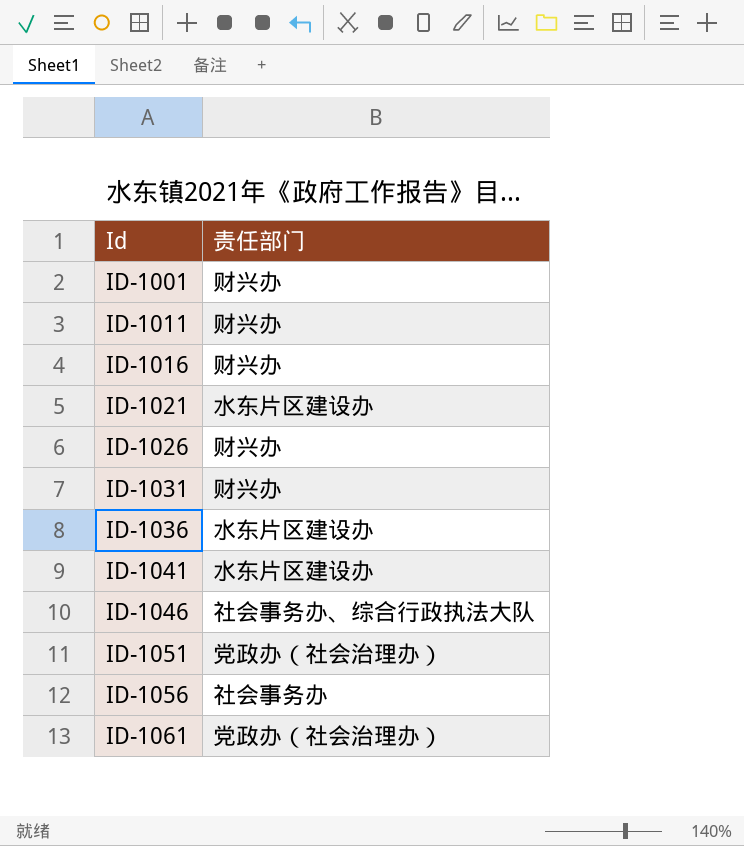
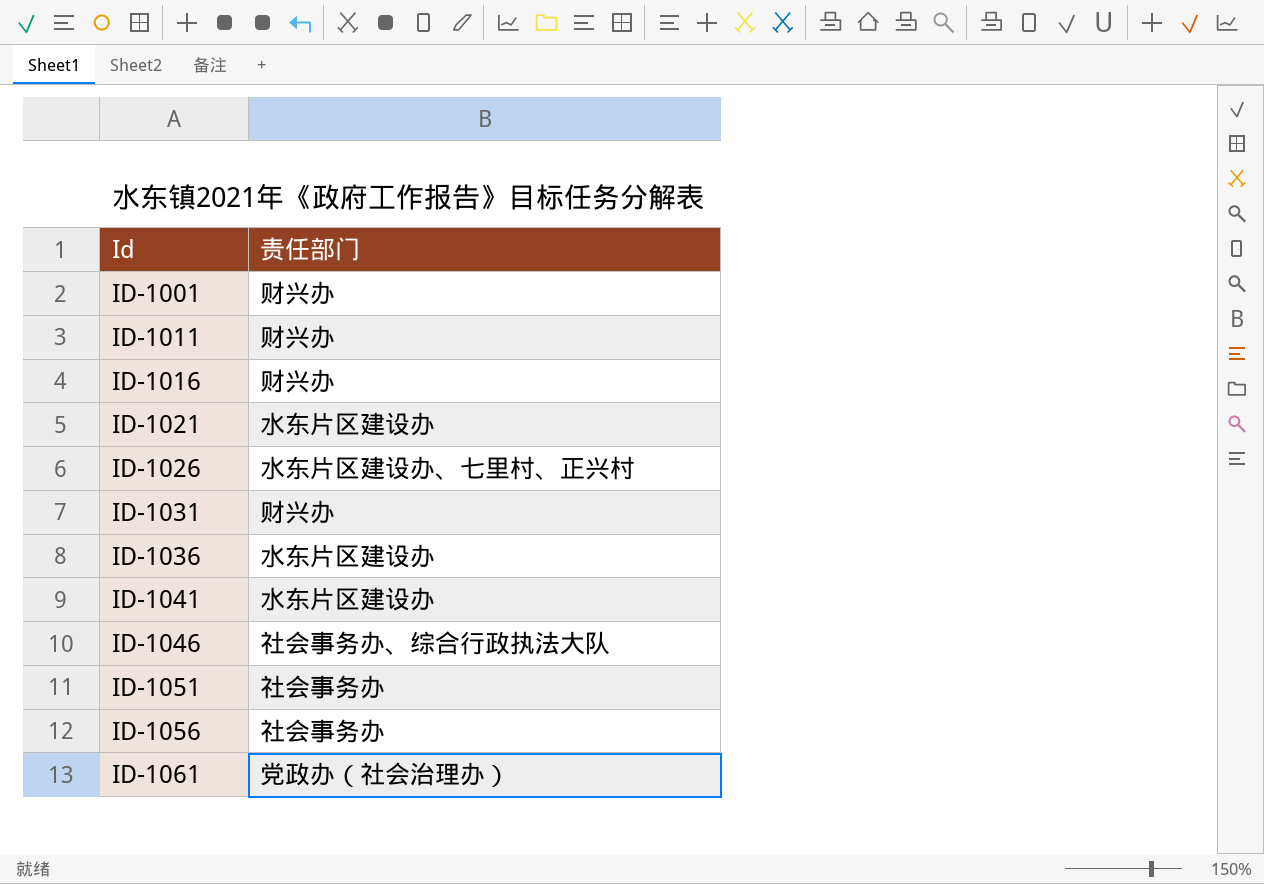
ID-1026 | 责任部门: 财兴办 -> 水东片区建设办、七里村、正兴村
ID-1051 | 责任部门: 党政办（社会治理办） -> 社会事务办

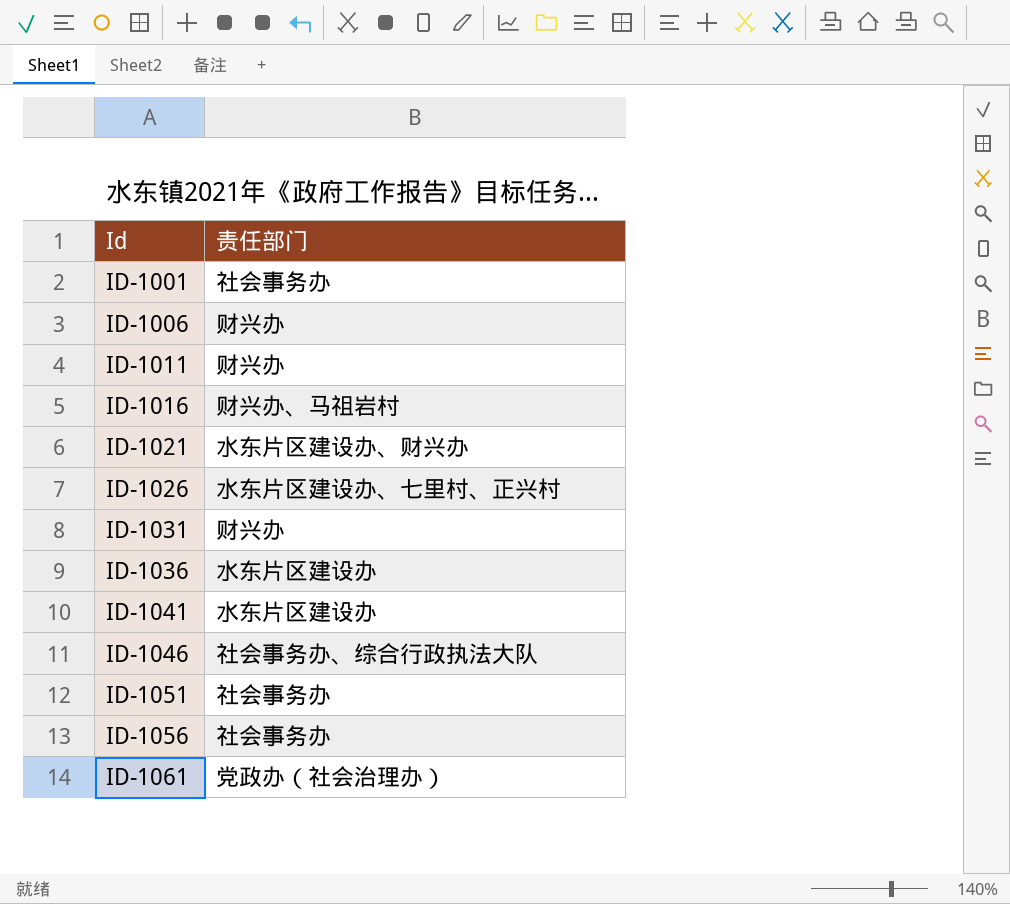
ID-1001 | 责任部门: 财兴办 -> 社会事务办
row ID-1006: none -> 财兴办
ID-1016 | 责任部门: 财兴办 -> 财兴办、马祖岩村
ID-1021 | 责任部门: 水东片区建设办 -> 水东片区建设办、财兴办

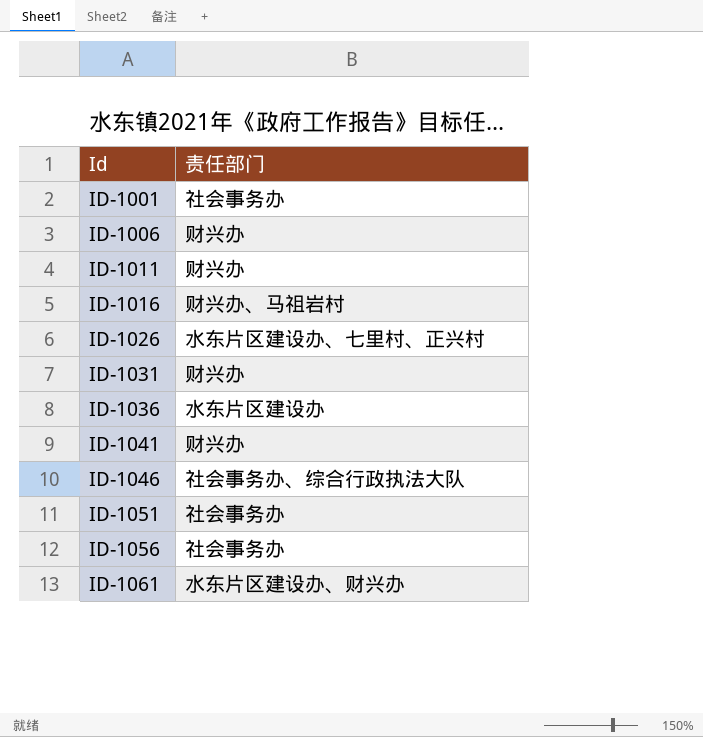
row ID-1021: 水东片区建设办、财兴办 -> none
ID-1041 | 责任部门: 水东片区建设办 -> 财兴办
ID-1061 | 责任部门: 党政办（社会治理办） -> 水东片区建设办、财兴办

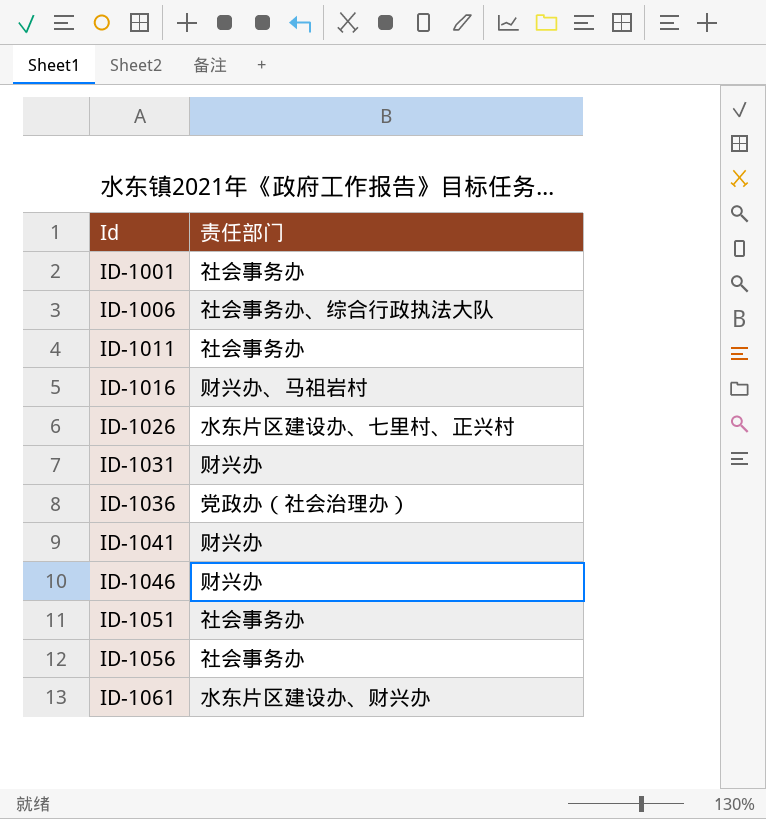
ID-1006 | 责任部门: 财兴办 -> 社会事务办、综合行政执法大队
ID-1011 | 责任部门: 财兴办 -> 社会事务办
ID-1036 | 责任部门: 水东片区建设办 -> 党政办（社会治理办）
ID-1046 | 责任部门: 社会事务办、综合行政执法大队 -> 财兴办

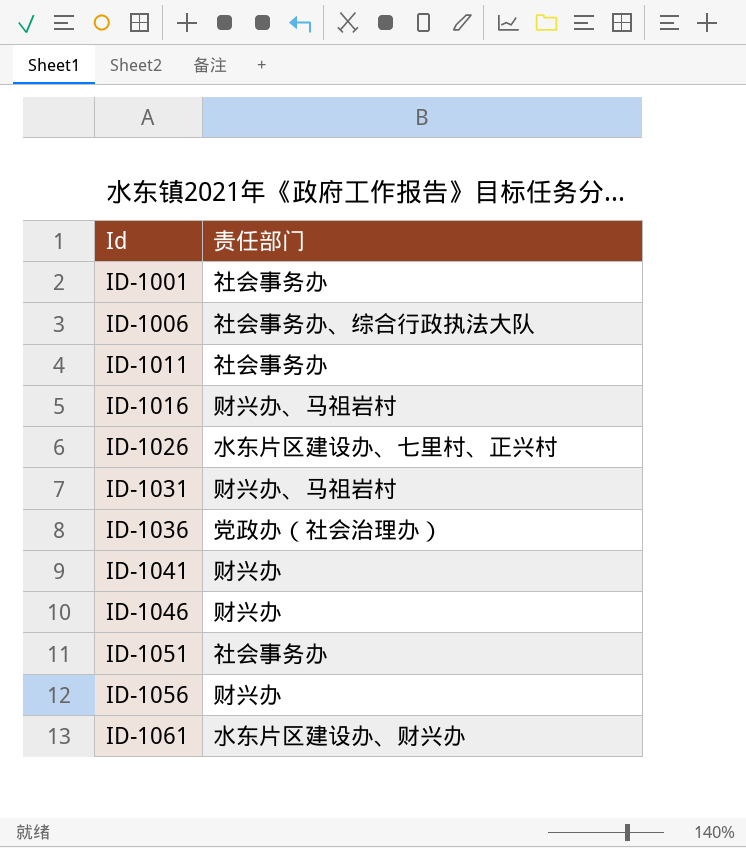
ID-1031 | 责任部门: 财兴办 -> 财兴办、马祖岩村
ID-1056 | 责任部门: 社会事务办 -> 财兴办

